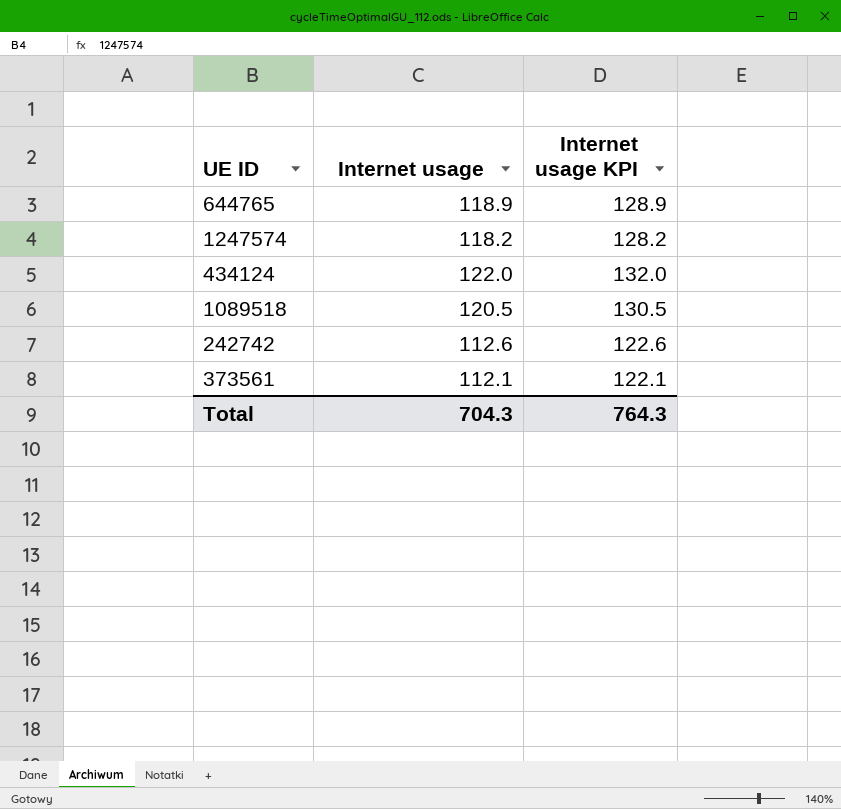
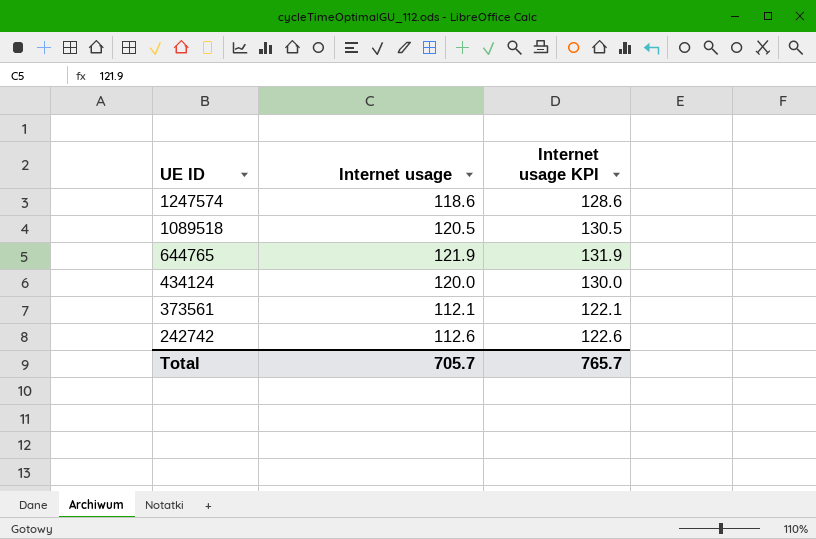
row order: none -> UE ID descending
1247574 | Internet usage: 118.2 -> 118.6
1247574 | Internet usage KPI: 128.2 -> 128.6
644765 | Internet usage: 118.9 -> 121.9
644765 | Internet usage KPI: 128.9 -> 131.9
434124 | Internet usage: 122.0 -> 120.0
434124 | Internet usage KPI: 132.0 -> 130.0
Total | Internet usage: 704.3 -> 705.7
Total | Internet usage KPI: 764.3 -> 765.7

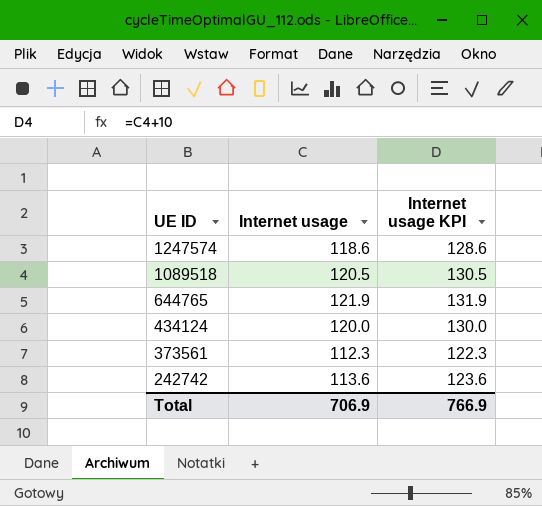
373561 | Internet usage: 112.1 -> 112.3
373561 | Internet usage KPI: 122.1 -> 122.3
242742 | Internet usage: 112.6 -> 113.6
242742 | Internet usage KPI: 122.6 -> 123.6
Total | Internet usage: 705.7 -> 706.9
Total | Internet usage KPI: 765.7 -> 766.9

